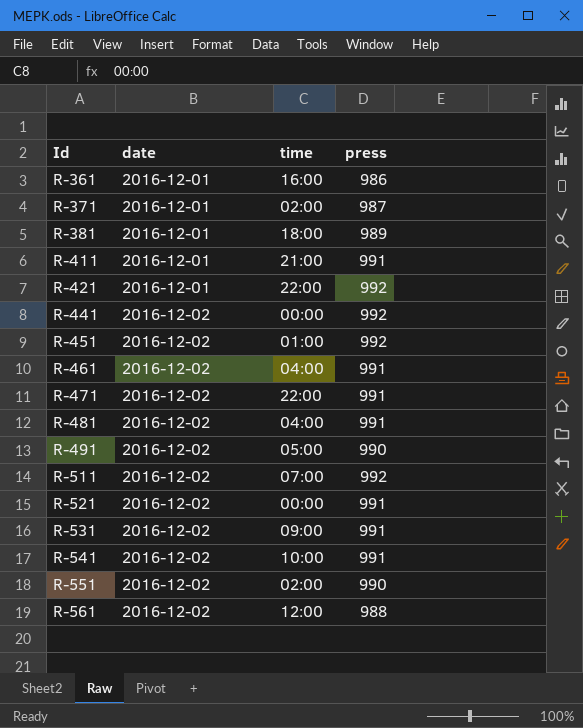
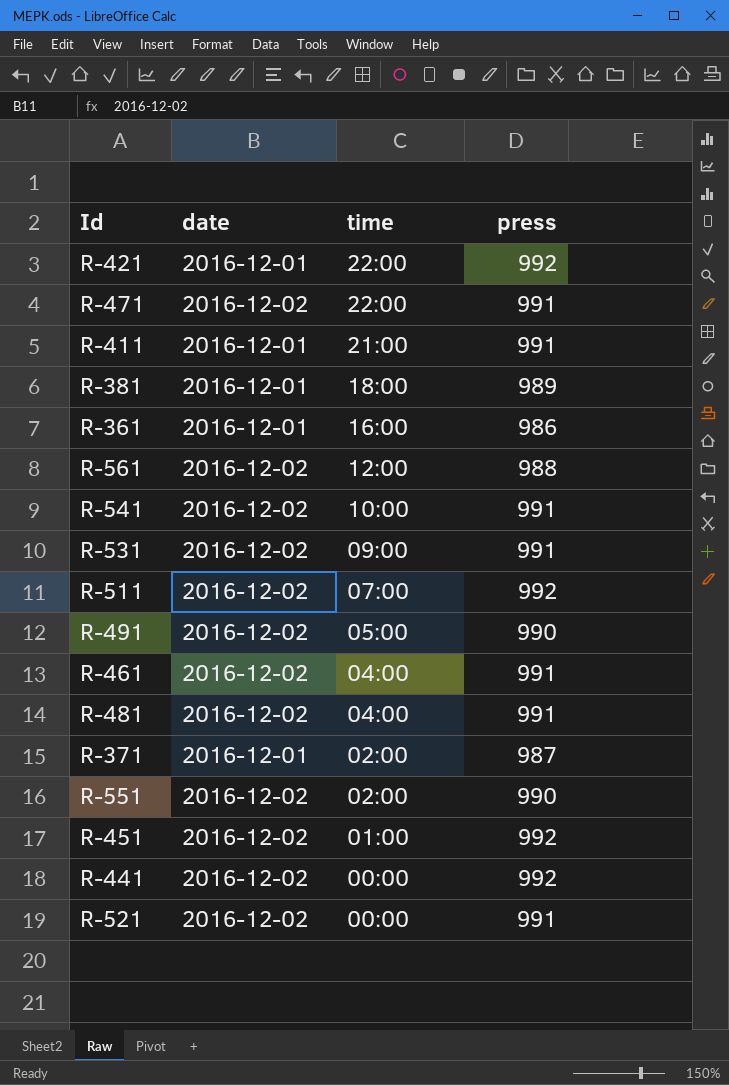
row order: Id ascending -> time descending

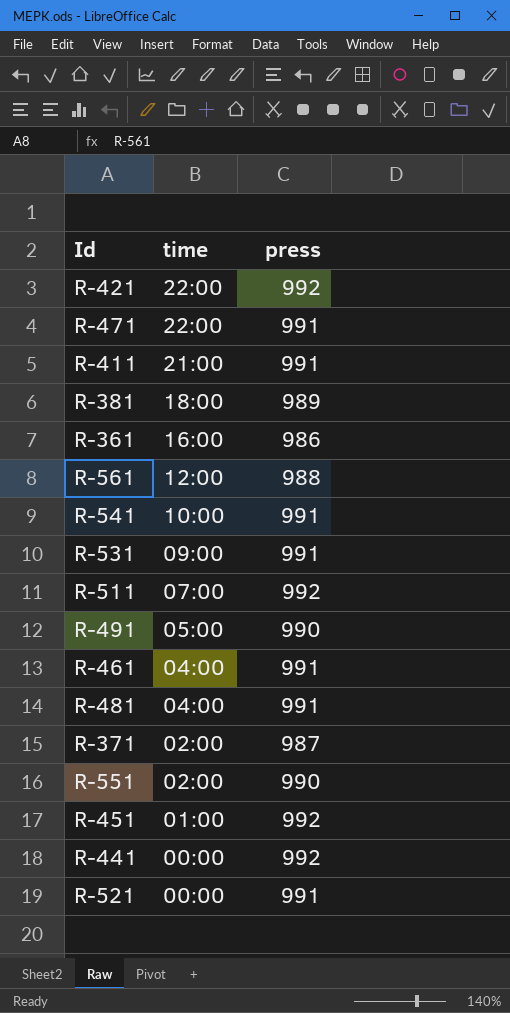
column date | position: 2 -> none

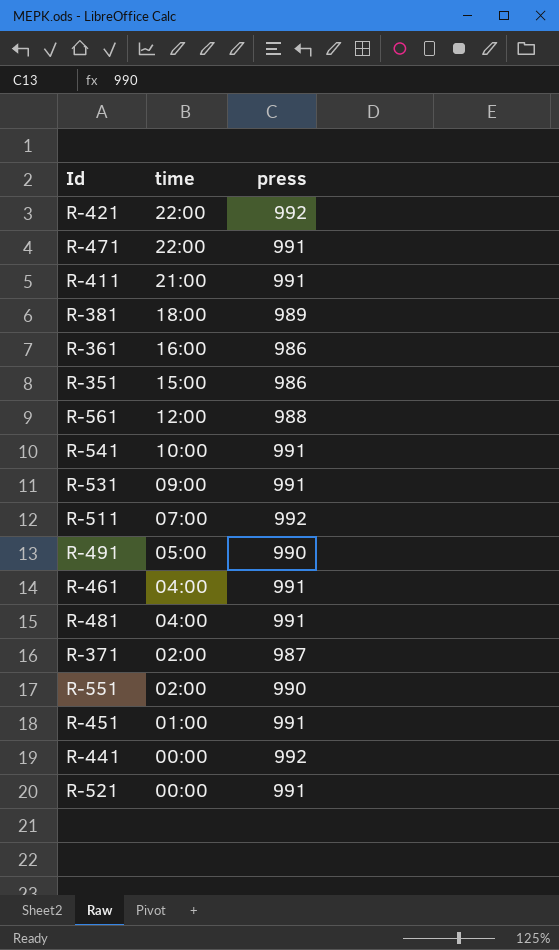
row R-351: none -> 15:00 | 986
R-451 | press: 992 -> 991

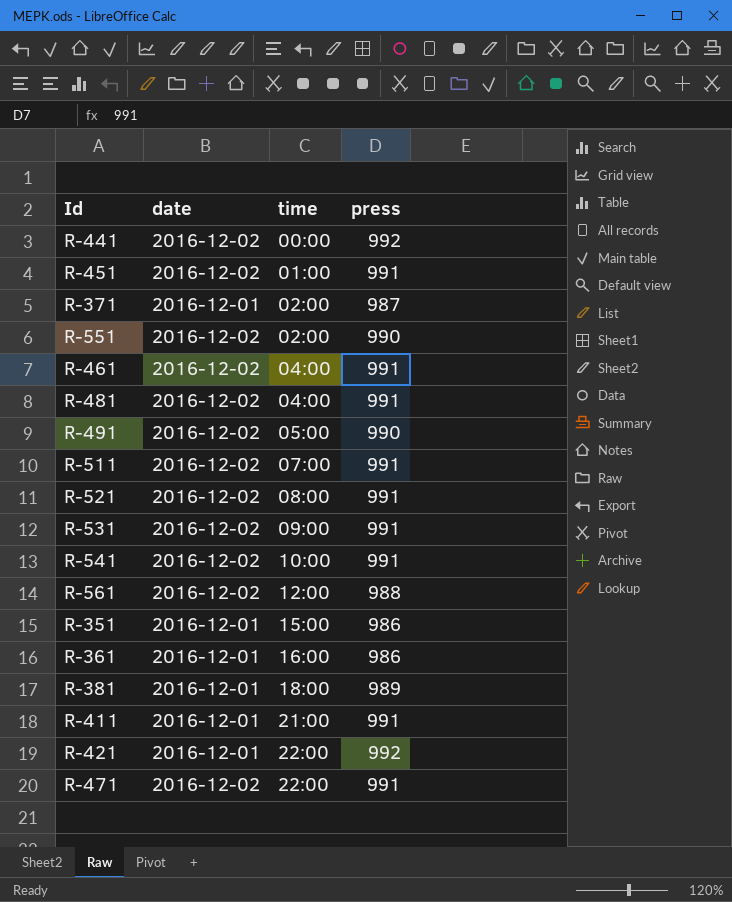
row order: time descending -> time ascending
column date | position: none -> 2
R-511 | press: 992 -> 991
R-521 | time: 00:00 -> 08:00

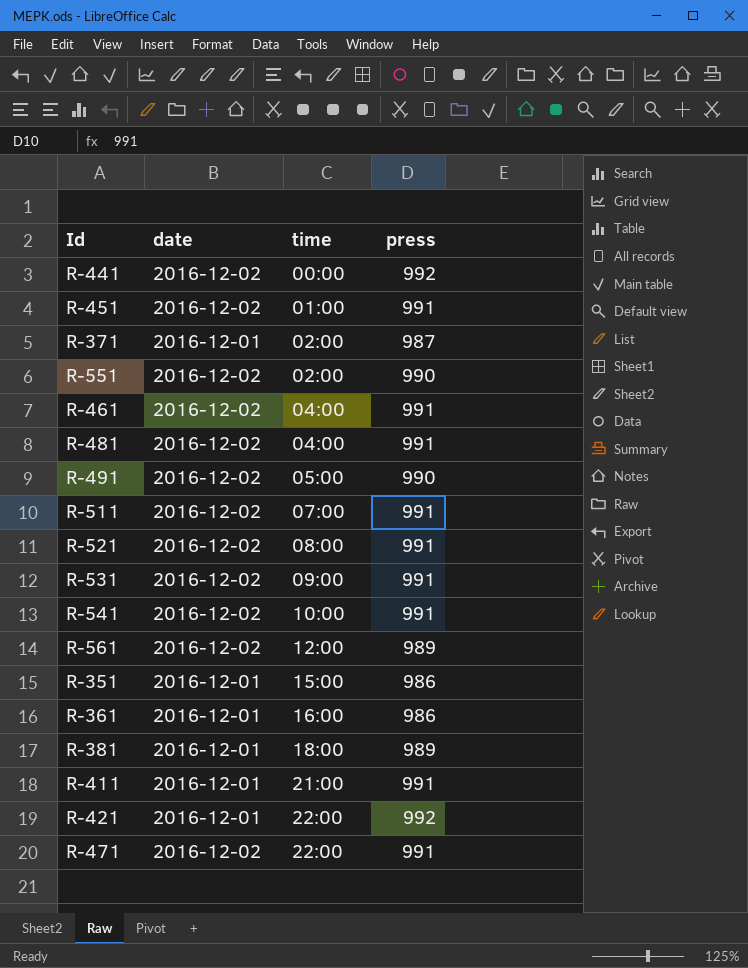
R-561 | press: 988 -> 989

